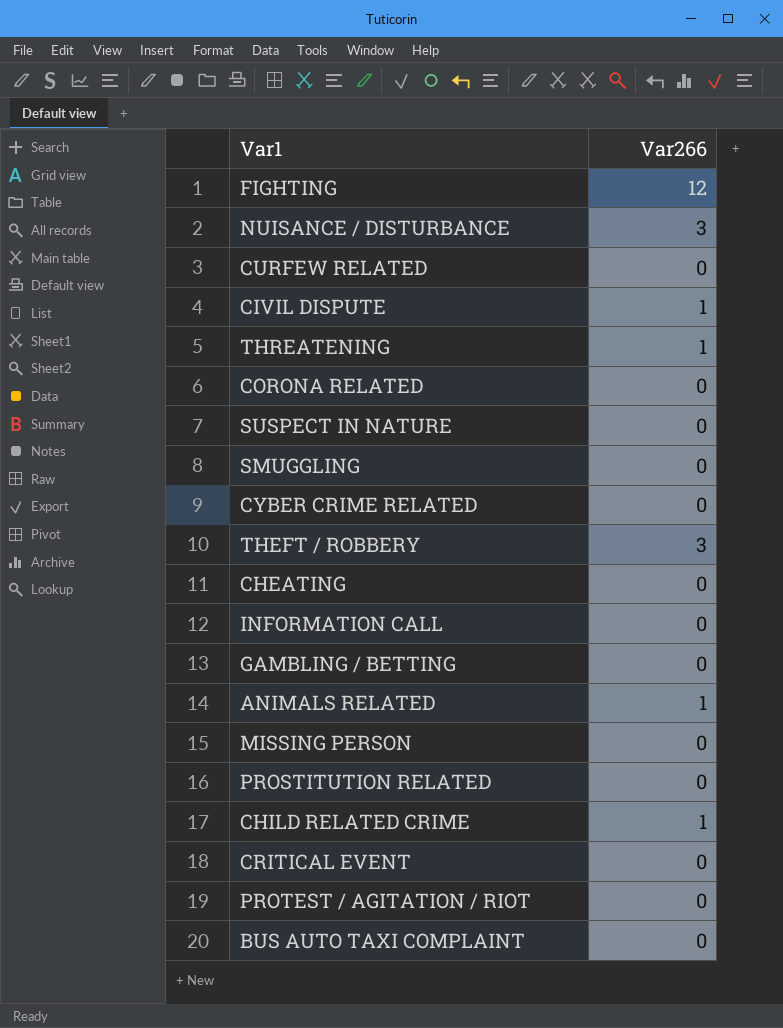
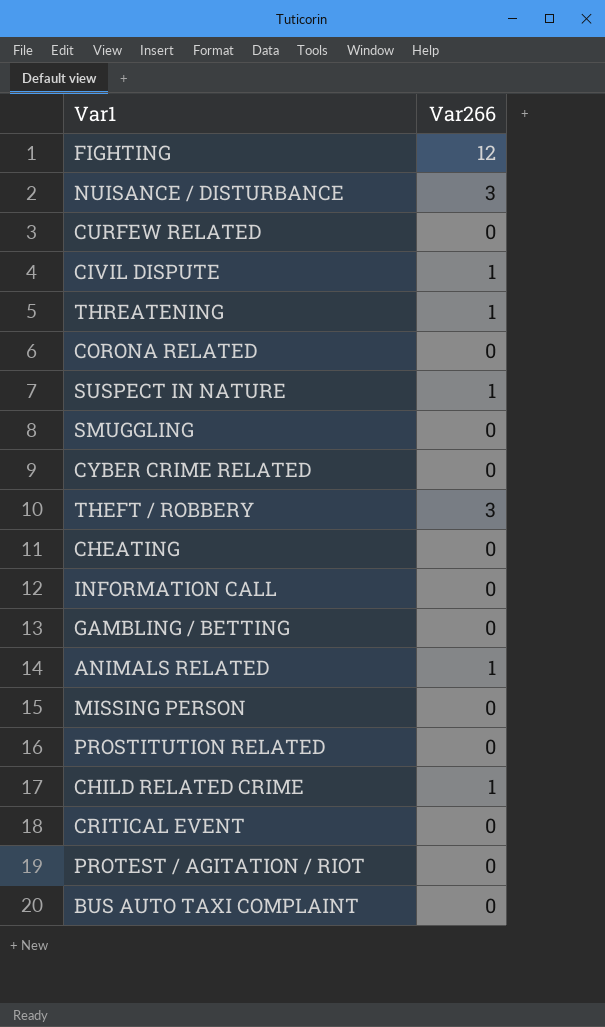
SUSPECT IN NATURE | Var266: 0 -> 1

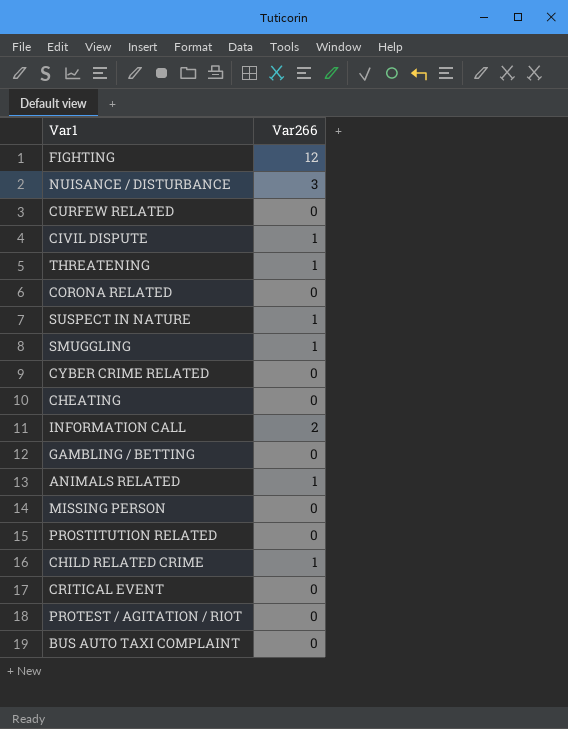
row THEFT / ROBBERY: 3 -> none
SMUGGLING | Var266: 0 -> 1
INFORMATION CALL | Var266: 0 -> 2

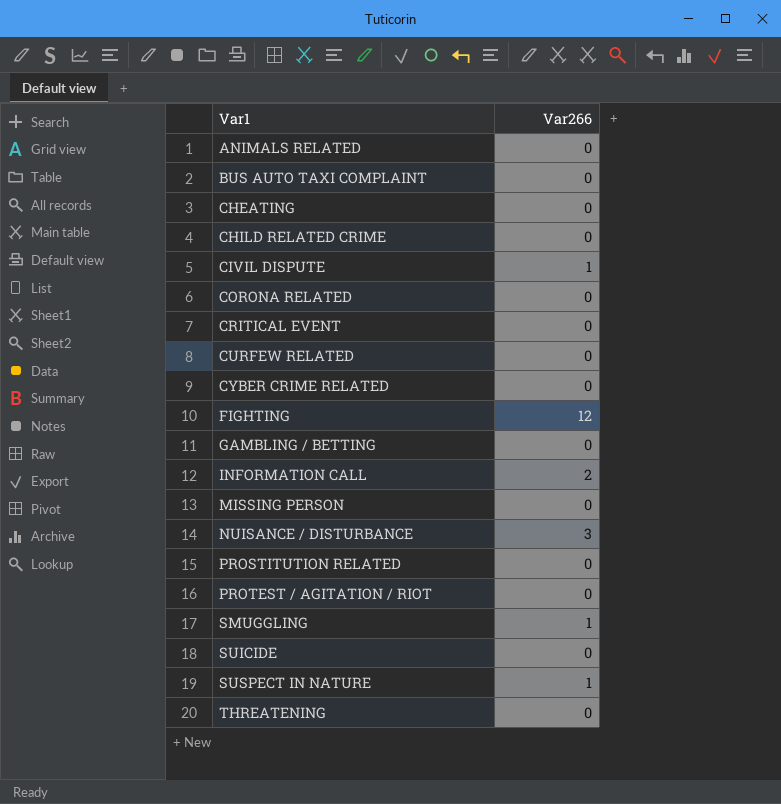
row order: none -> Var1 ascending
ANIMALS RELATED | Var266: 1 -> 0
CHILD RELATED CRIME | Var266: 1 -> 0
row SUICIDE: none -> 0
THREATENING | Var266: 1 -> 0

